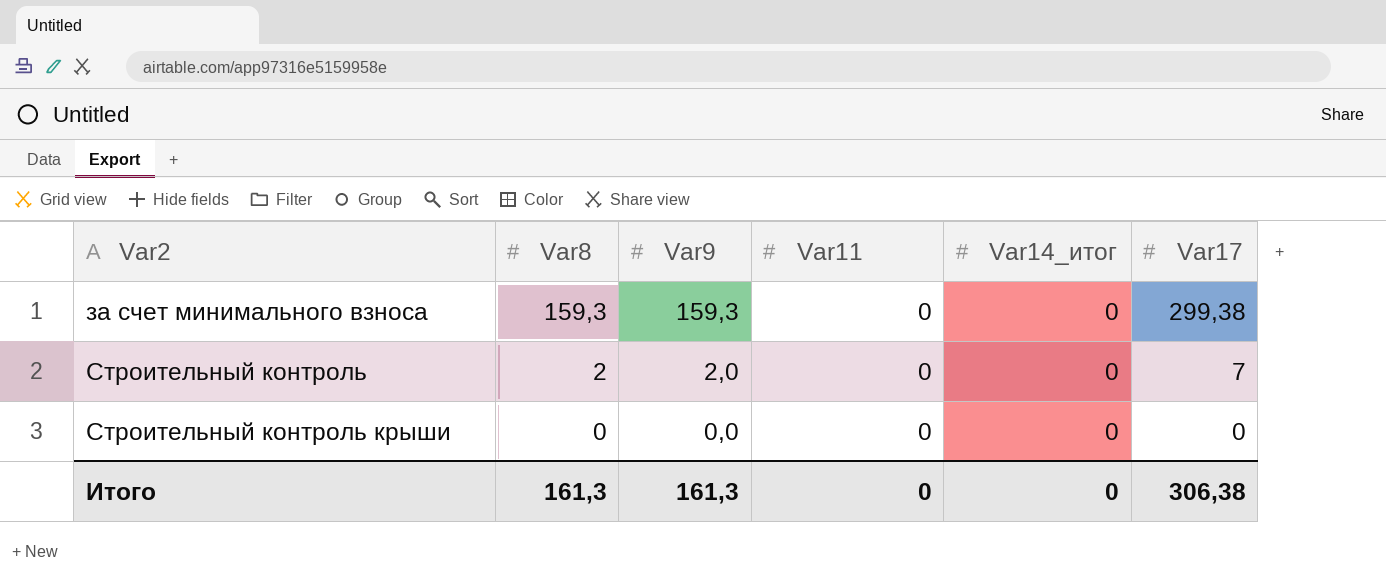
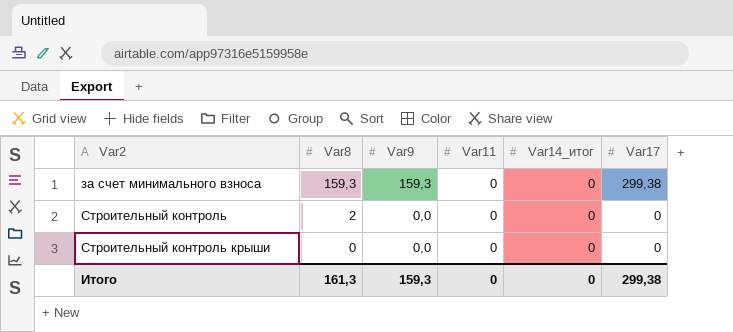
Строительный контроль | Var9: 2,0 -> 0,0
Строительный контроль | Var17: 7 -> 0
Итого | Var9: 161,3 -> 159,3
Итого | Var17: 306,38 -> 299,38

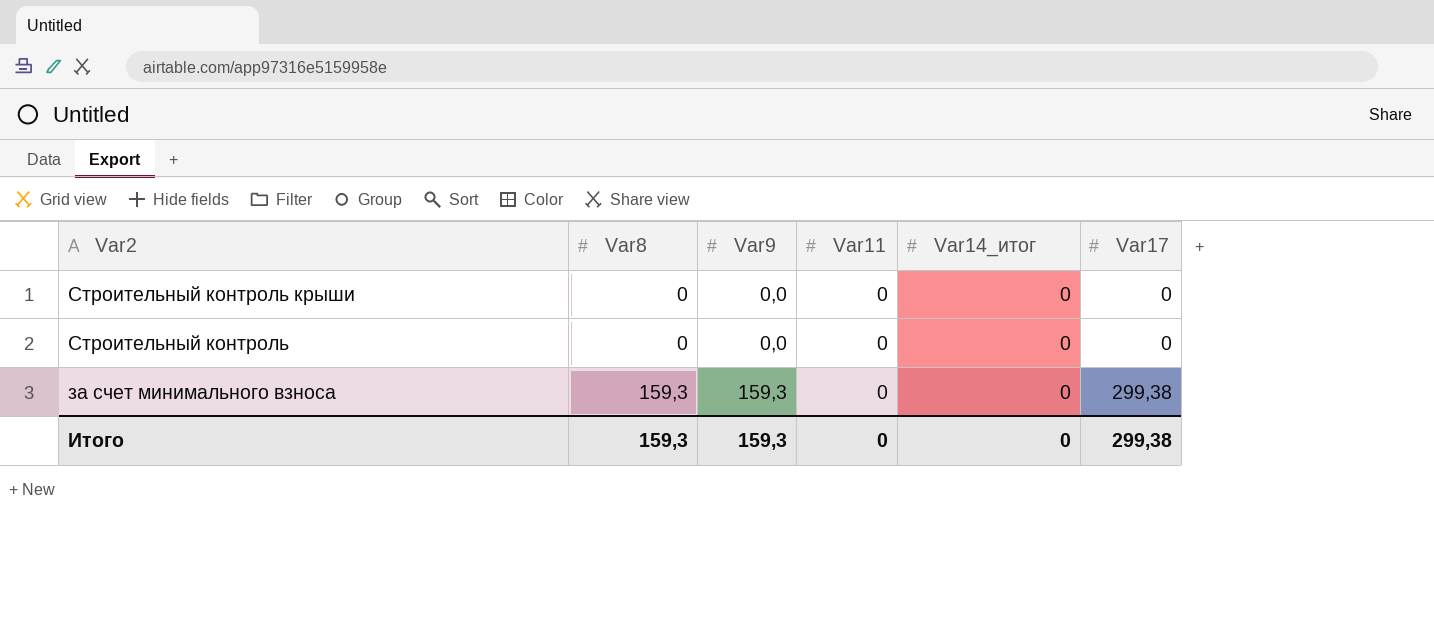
row order: Var2 ascending -> Var2 descending
Строительный контроль | Var8: 2 -> 0
Итого | Var8: 161,3 -> 159,3

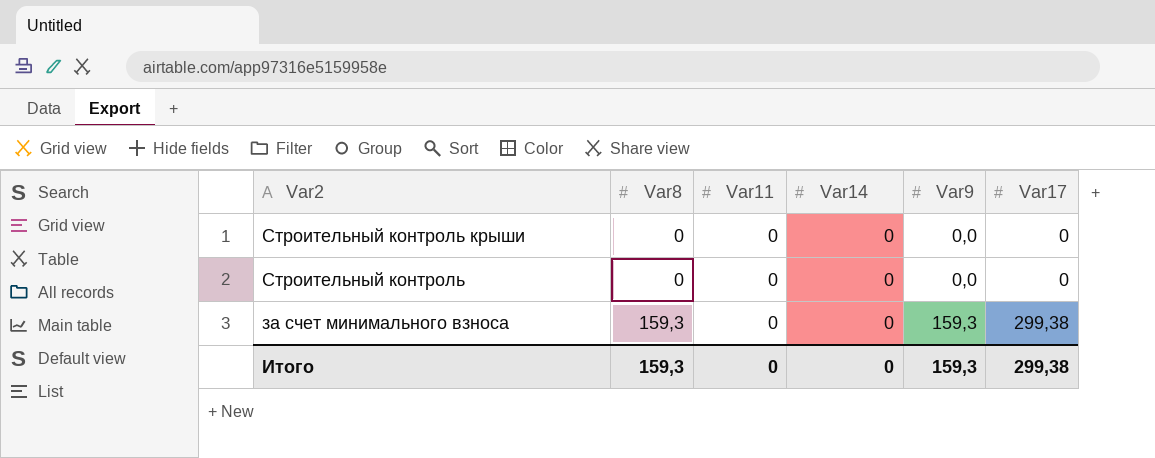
column name: Var14_итог -> Var14
column Var9 | position: 3 -> 5

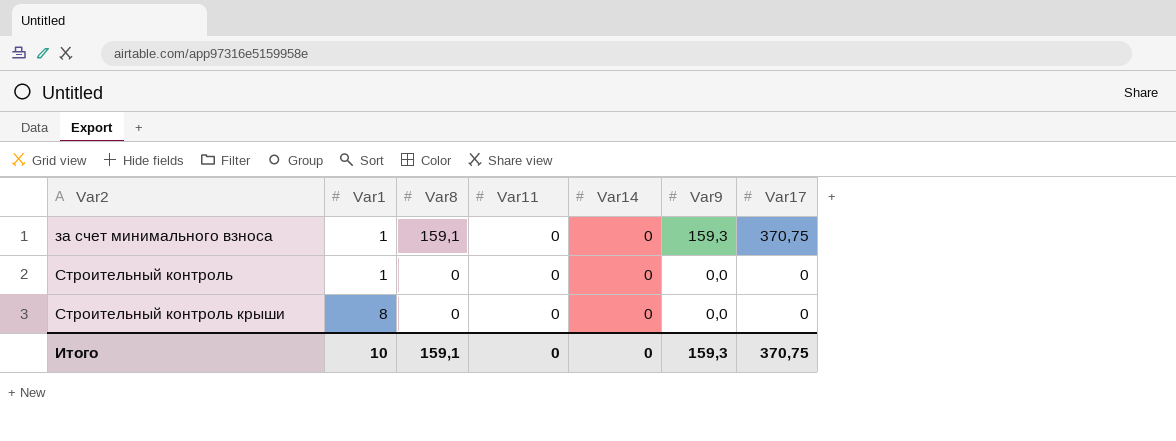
row order: Var2 descending -> Var2 ascending
column Var1 | position: none -> 2
за счет минимального взноса | Var8: 159,3 -> 159,1
за счет минимального взноса | Var17: 299,38 -> 370,75
Итого | Var8: 159,3 -> 159,1
Итого | Var17: 299,38 -> 370,75

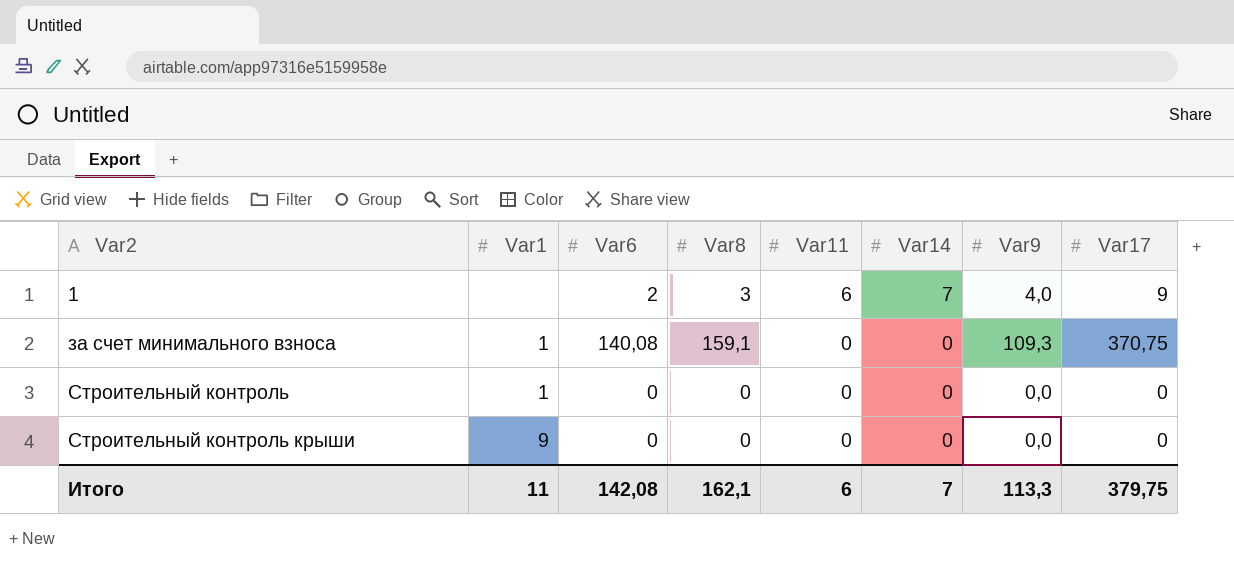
column Var6 | position: none -> 3
row 1: none -> none | 2 | 3 | 6 | 7 | 4,0 | 9
за счет минимального взноса | Var9: 159,3 -> 109,3
Строительный контроль крыши | Var1: 8 -> 9
Итого | Var1: 10 -> 11
Итого | Var8: 159,1 -> 162,1
Итого | Var11: 0 -> 6
Итого | Var14: 0 -> 7
Итого | Var9: 159,3 -> 113,3
Итого | Var17: 370,75 -> 379,75

